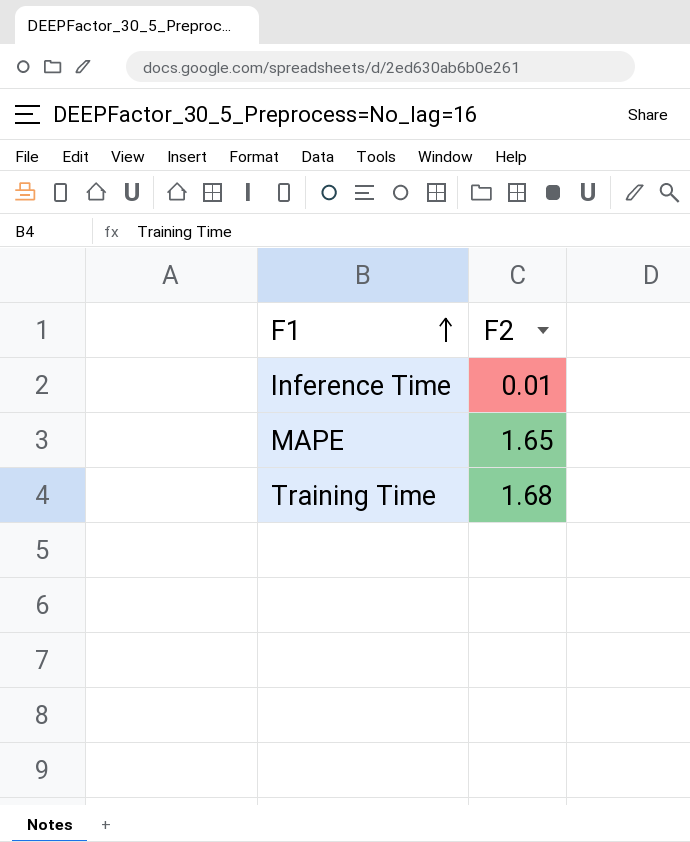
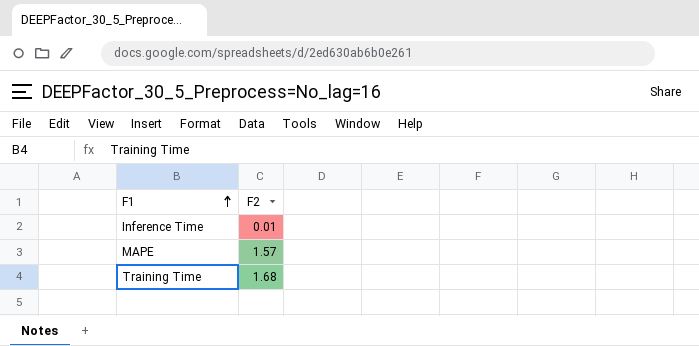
MAPE | F2: 1.65 -> 1.57

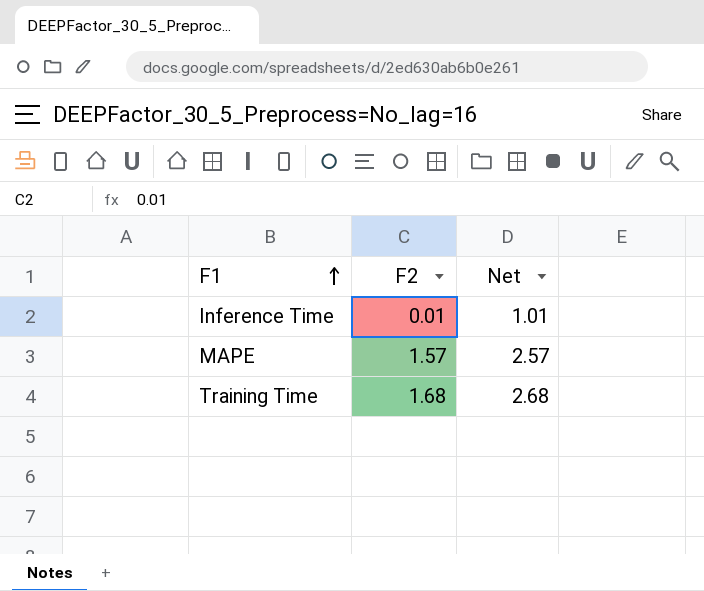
column Net | formula: none -> [F2] + 1

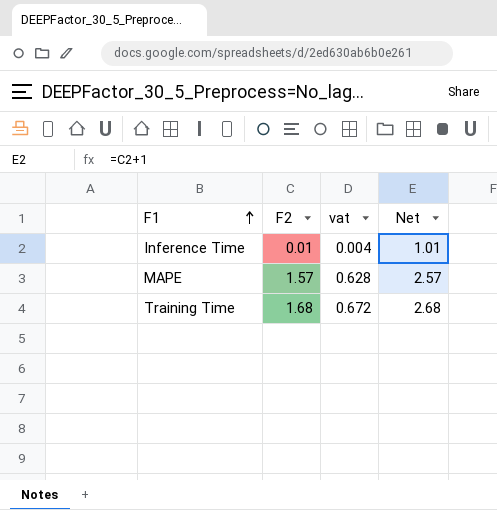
column vat | formula: none -> [F2] * 0.4

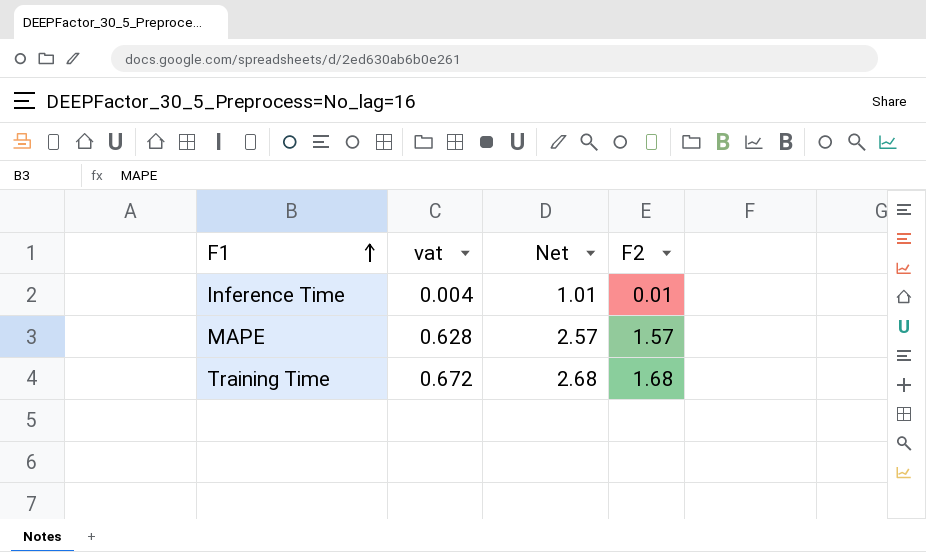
column F2 | position: 2 -> 4

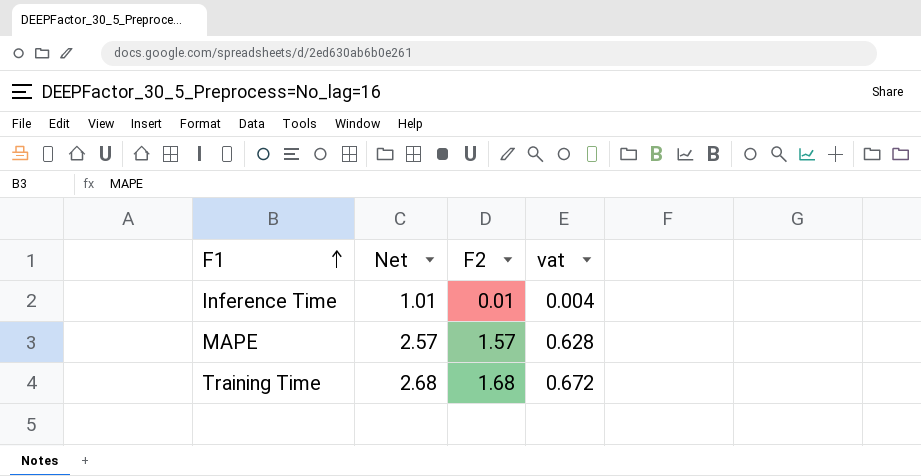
column vat | position: 2 -> 4

